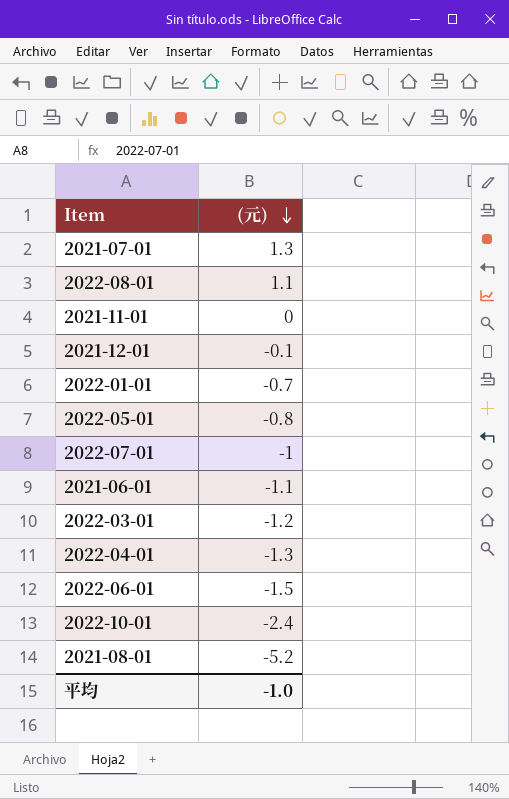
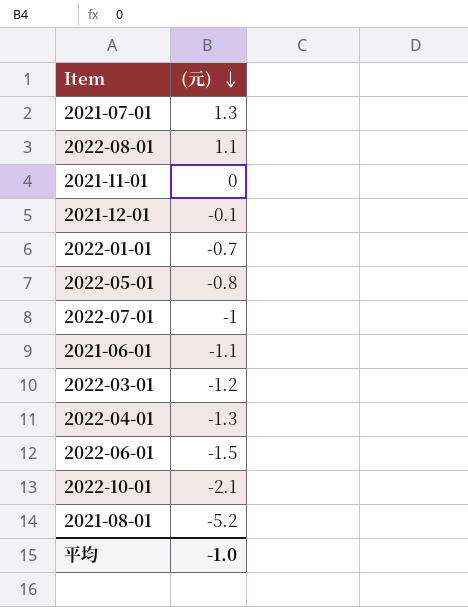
2022-10-01 | (元): -2.4 -> -2.1

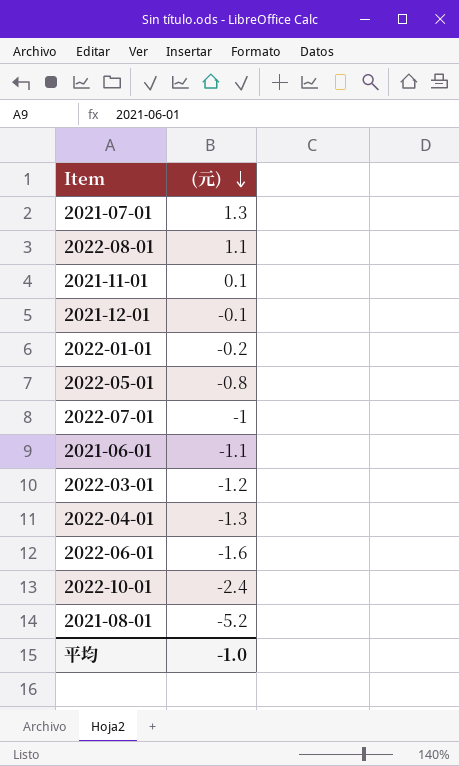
2021-11-01 | (元): 0 -> 0.1
2022-01-01 | (元): -0.7 -> -0.2
2022-06-01 | (元): -1.5 -> -1.6
2022-10-01 | (元): -2.1 -> -2.4

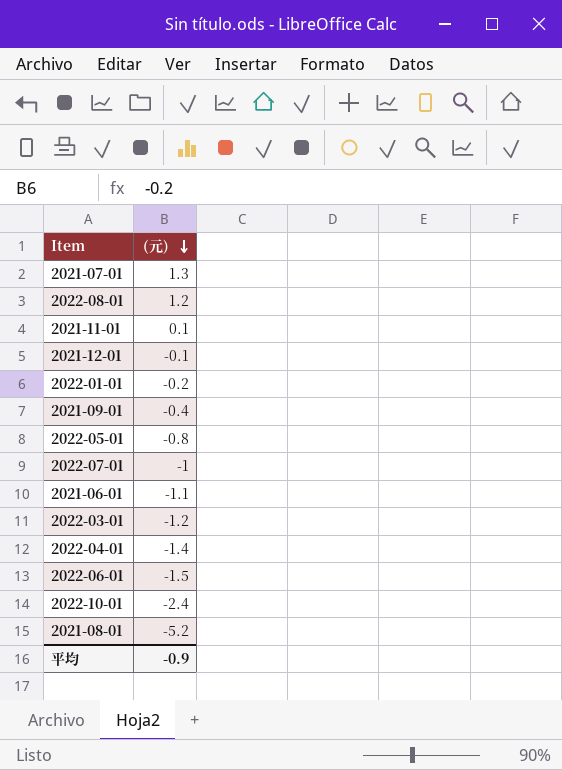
2022-08-01 | (元): 1.1 -> 1.2
row 2021-09-01: none -> -0.4
2022-04-01 | (元): -1.3 -> -1.4
2022-06-01 | (元): -1.6 -> -1.5
平均 | (元): -1.0 -> -0.9

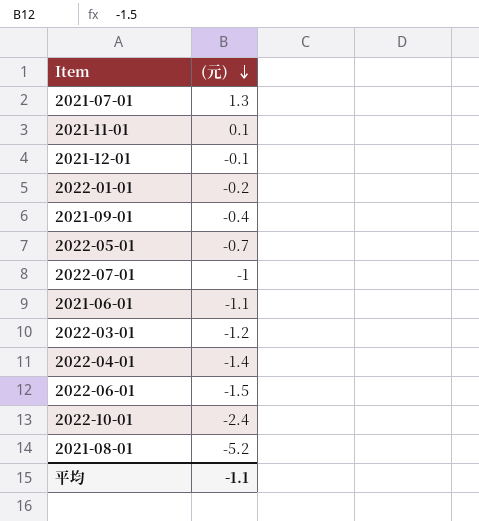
row 2022-08-01: 1.2 -> none
2022-05-01 | (元): -0.8 -> -0.7
平均 | (元): -0.9 -> -1.1

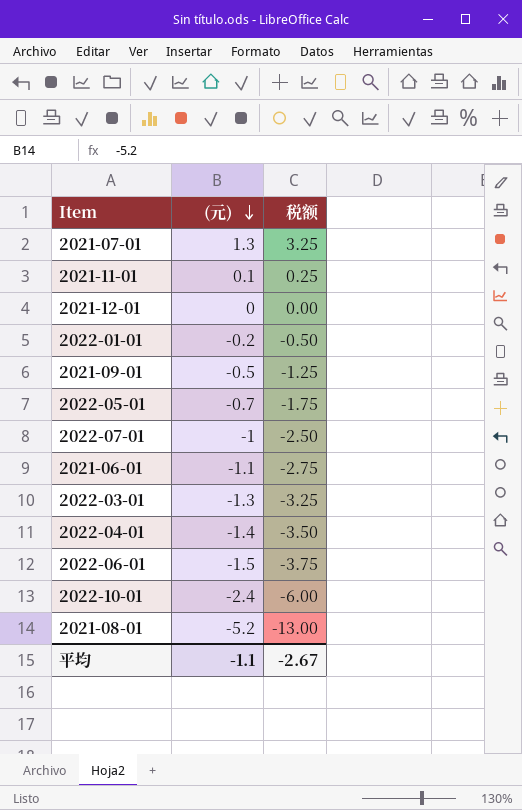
column 税额 | formula: none -> [(元)] * 2.5
2021-12-01 | (元): -0.1 -> 0
2021-09-01 | (元): -0.4 -> -0.5
2022-03-01 | (元): -1.2 -> -1.3

